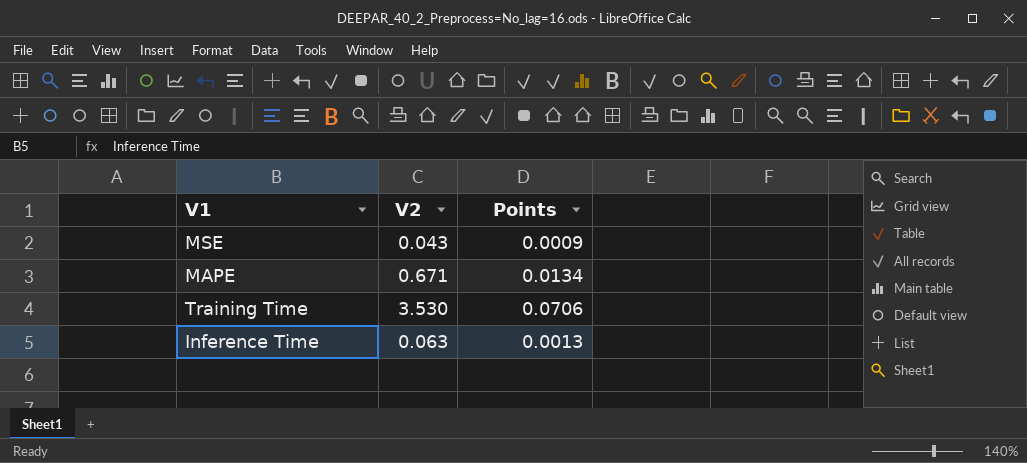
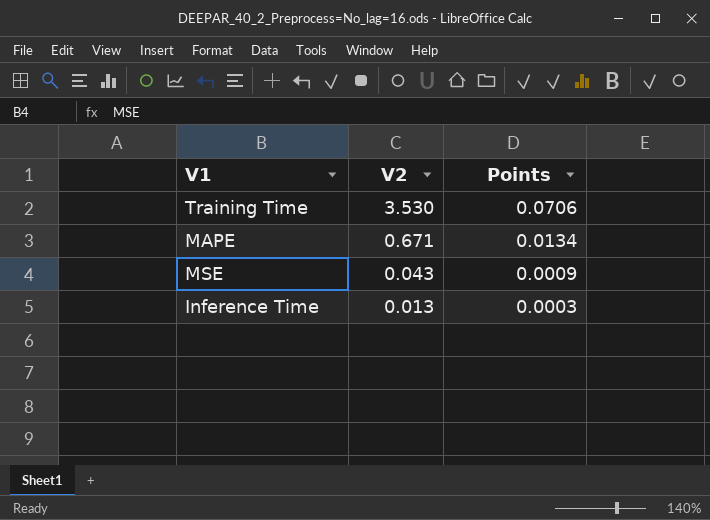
row order: none -> V2 descending
Inference Time | V2: 0.063 -> 0.013
Inference Time | Points: 0.0013 -> 0.0003

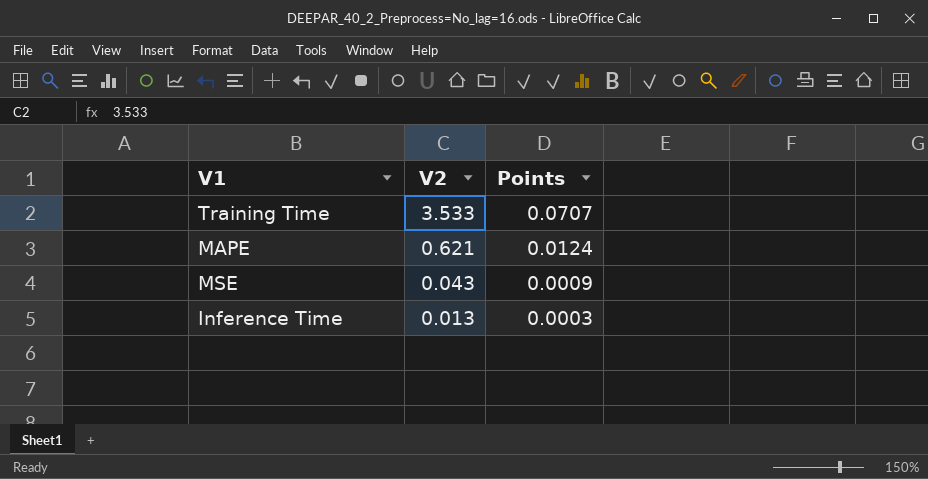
Training Time | V2: 3.530 -> 3.533
Training Time | Points: 0.0706 -> 0.0707
MAPE | V2: 0.671 -> 0.621
MAPE | Points: 0.0134 -> 0.0124

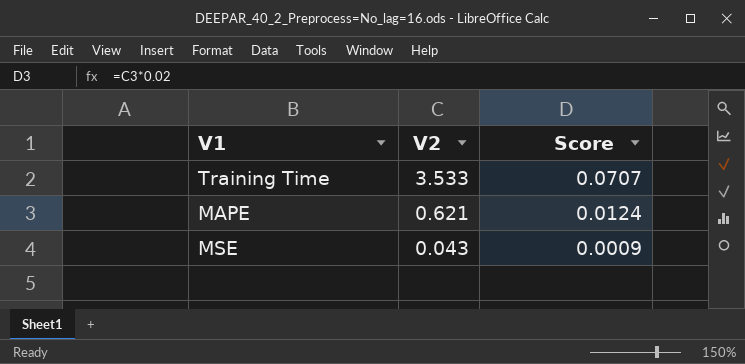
column name: Points -> Score
row Inference Time: 0.013 | 0.0003 -> none

